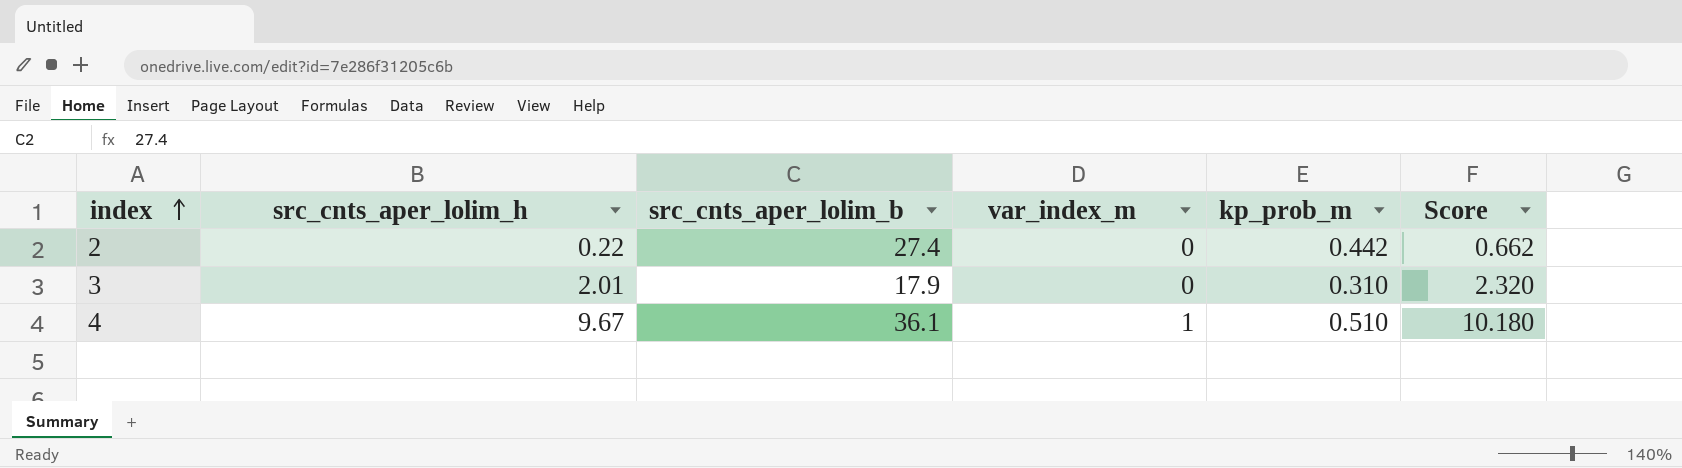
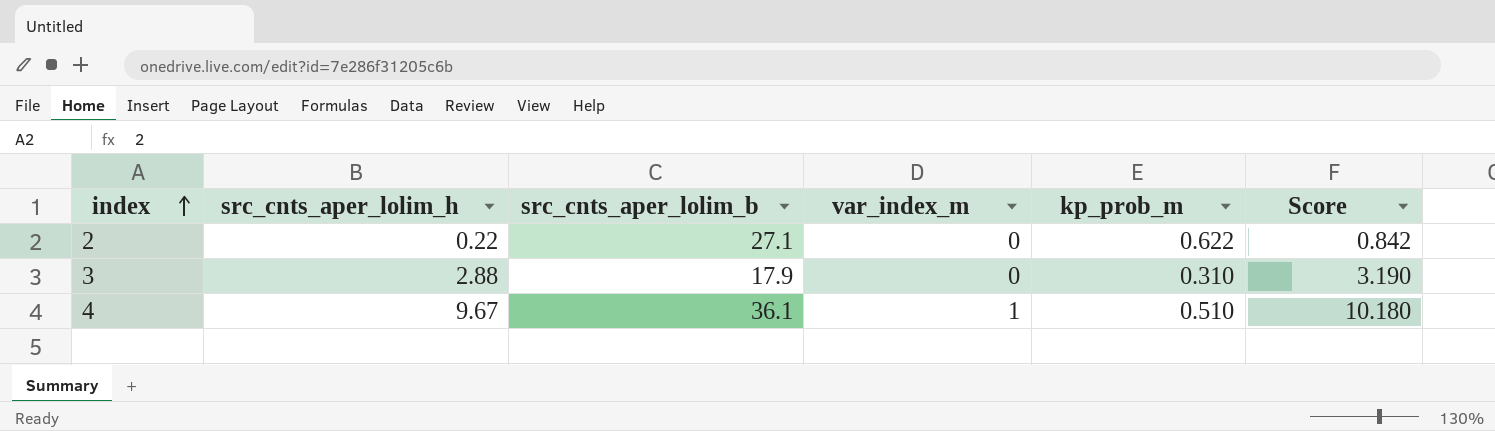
2 | src_cnts_aper_lolim_b: 27.4 -> 27.1
2 | kp_prob_m: 0.442 -> 0.622
2 | Score: 0.662 -> 0.842
3 | src_cnts_aper_lolim_h: 2.01 -> 2.88
3 | Score: 2.320 -> 3.190

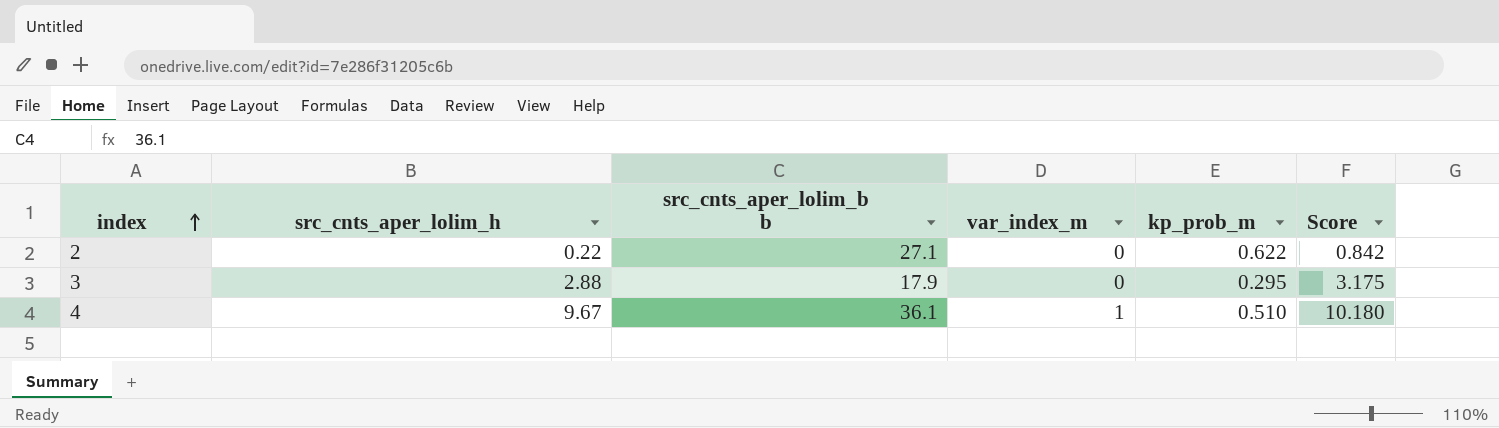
column name: src_cnts_aper_lolim_b -> src_cnts_aper_lolim_b b
3 | kp_prob_m: 0.310 -> 0.295
3 | Score: 3.190 -> 3.175

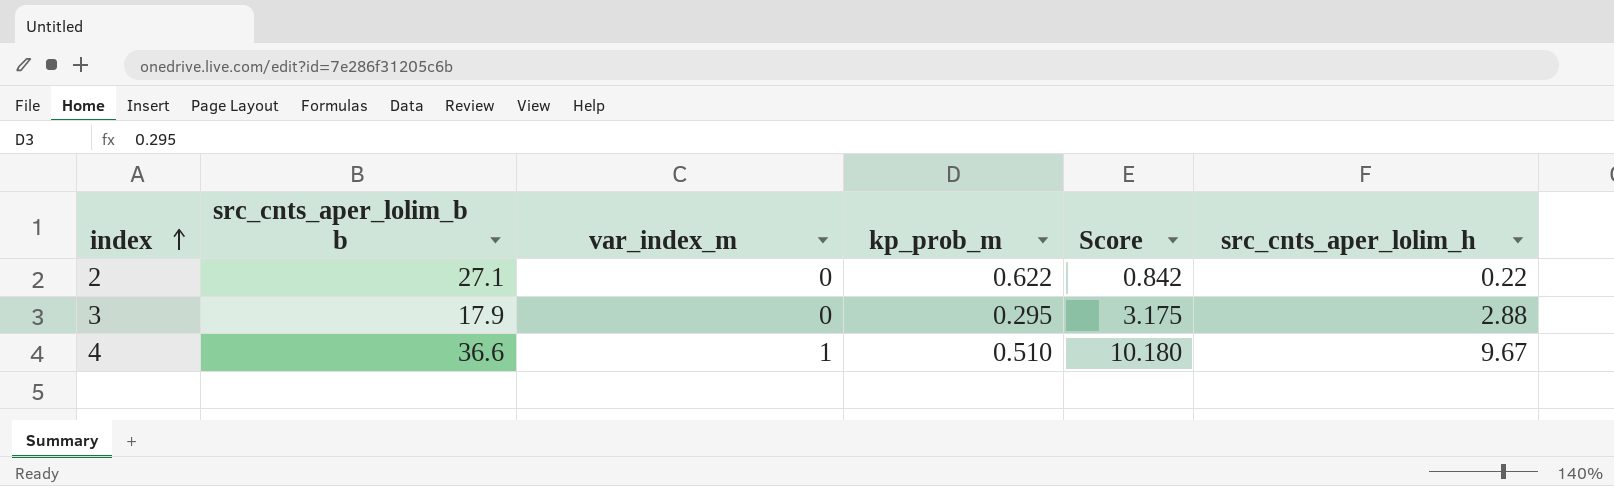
column src_cnts_aper_lolim_h | position: 2 -> 6
4 | src_cnts_aper_lolim_b b: 36.1 -> 36.6

